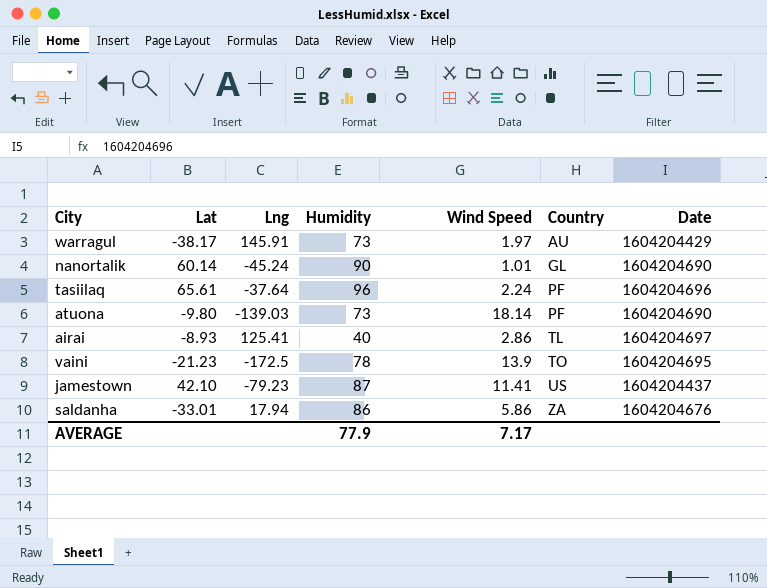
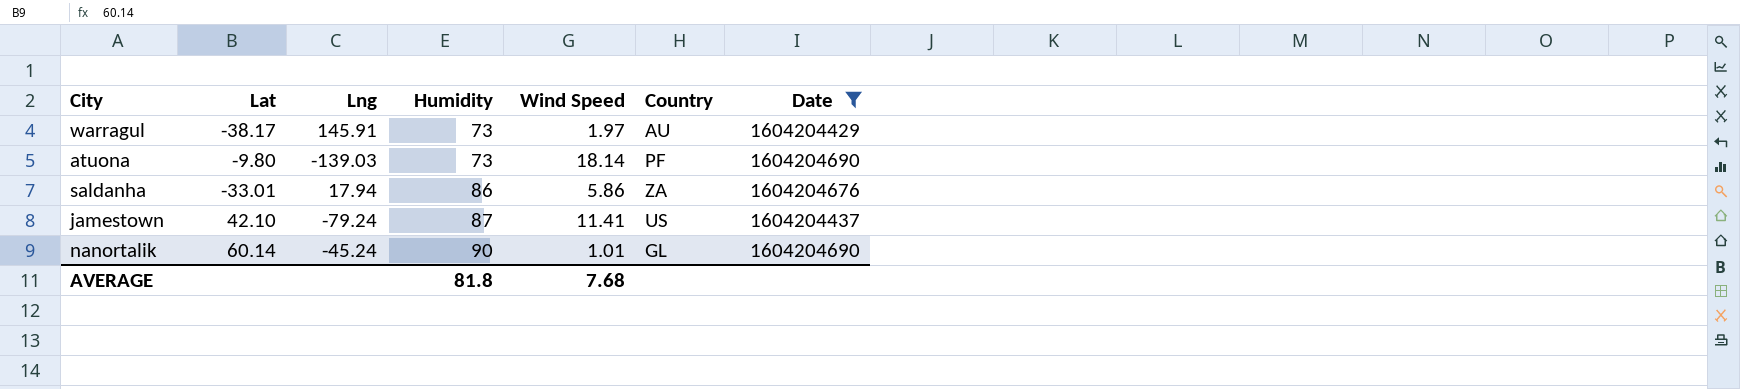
filter: none -> Date <= 1604204690
row order: Country ascending -> Humidity ascending
jamestown | Lng: -79.23 -> -79.24
AVERAGE | Humidity: 77.9 -> 81.8
AVERAGE | Wind Speed: 7.17 -> 7.68

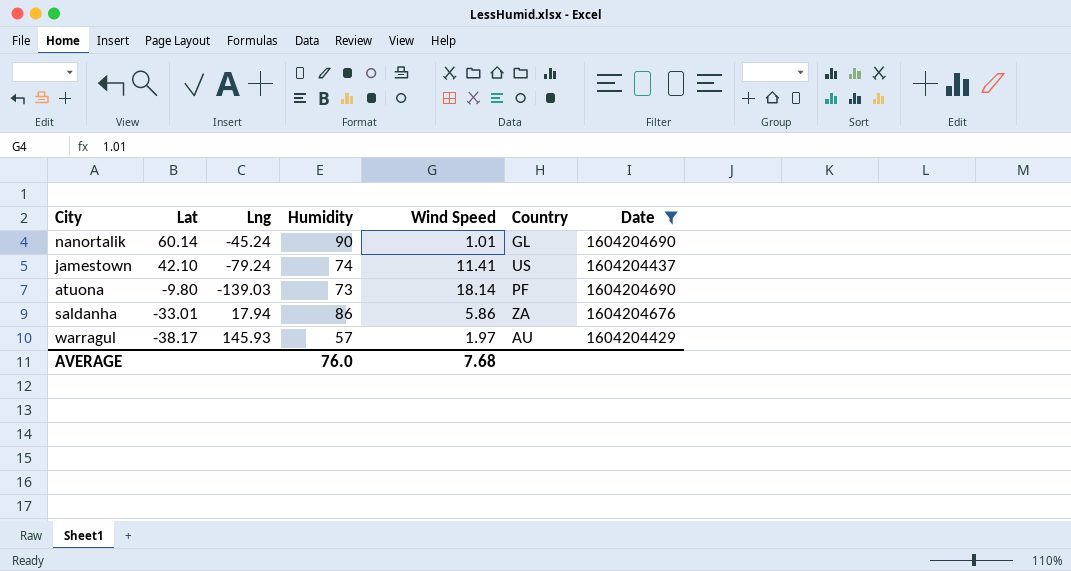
row order: Humidity ascending -> Lat descending
jamestown | Humidity: 87 -> 74
warragul | Lng: 145.91 -> 145.93
warragul | Humidity: 73 -> 57
AVERAGE | Humidity: 81.8 -> 76.0

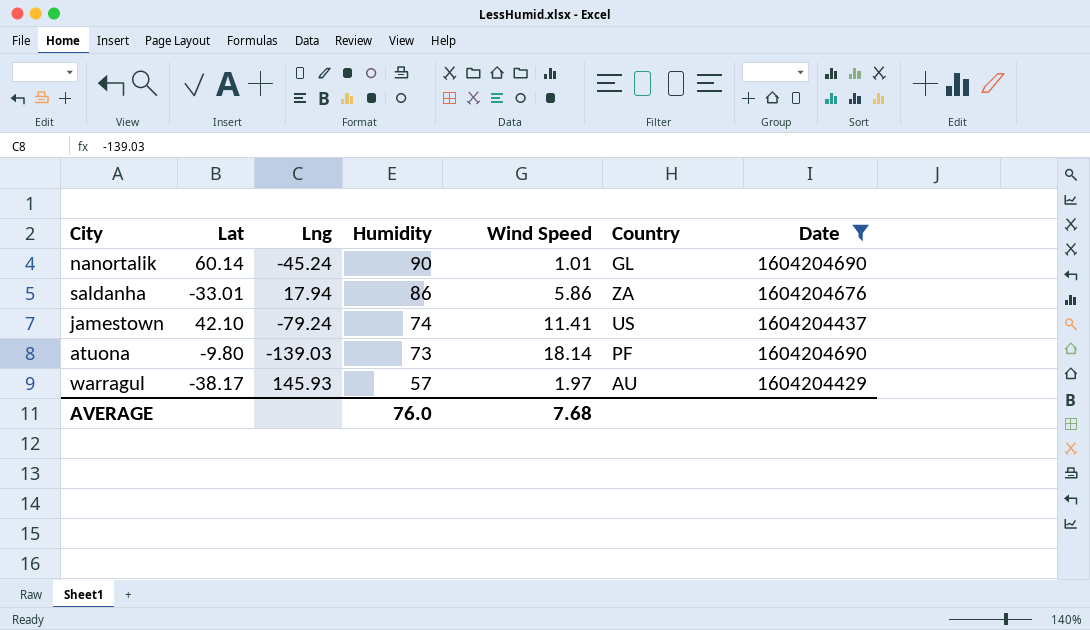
row order: Lat descending -> Humidity descending

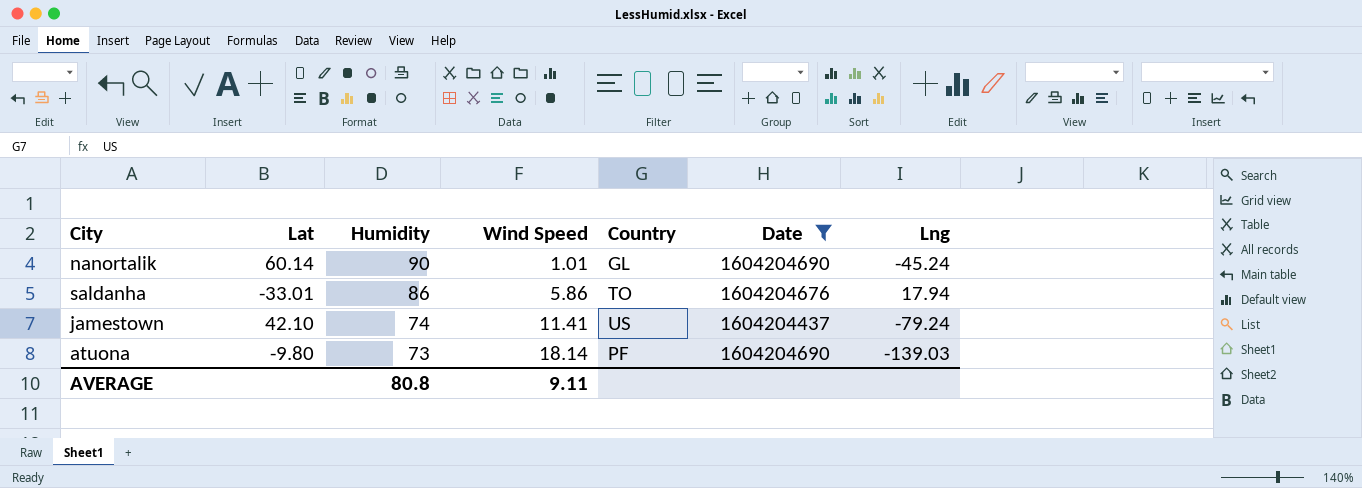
column Lng | position: 3 -> 7
row warragul: -38.17 | 145.93 | 57 | 1.97 | AU | 1604204429 -> none
saldanha | Country: ZA -> TO
AVERAGE | Humidity: 76.0 -> 80.8
AVERAGE | Wind Speed: 7.68 -> 9.11

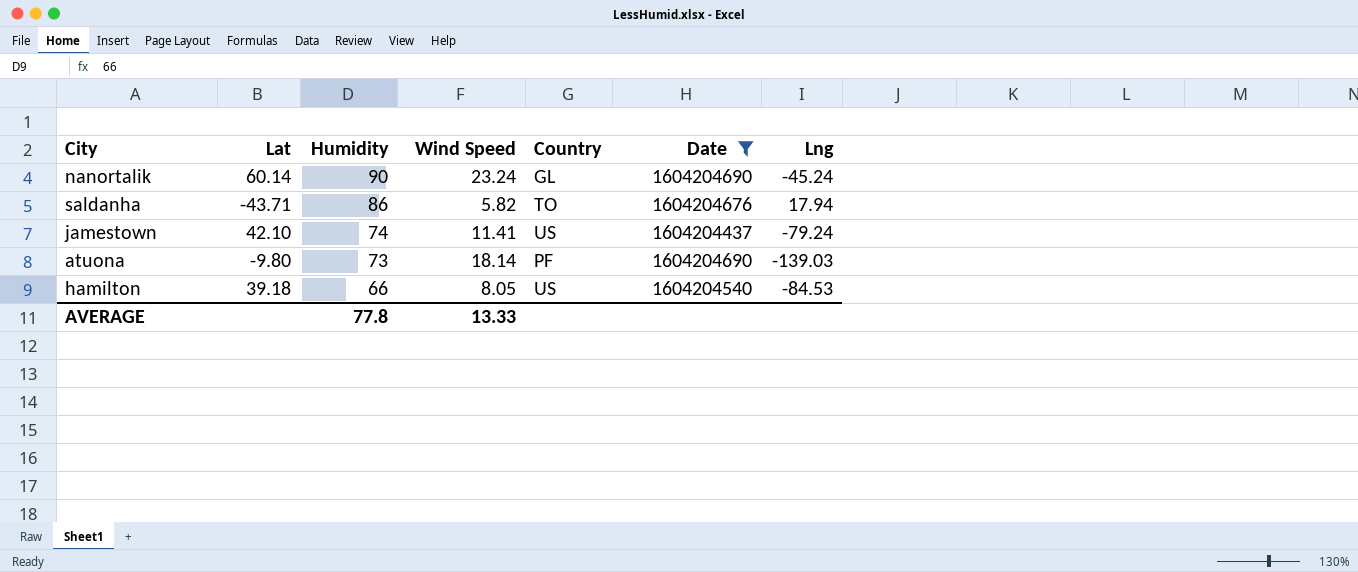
nanortalik | Wind Speed: 1.01 -> 23.24
saldanha | Lat: -33.01 -> -43.71
saldanha | Wind Speed: 5.86 -> 5.82
row hamilton: none -> 39.18 | 66 | 8.05 | US | 1604204540 | -84.53
AVERAGE | Humidity: 80.8 -> 77.8
AVERAGE | Wind Speed: 9.11 -> 13.33

